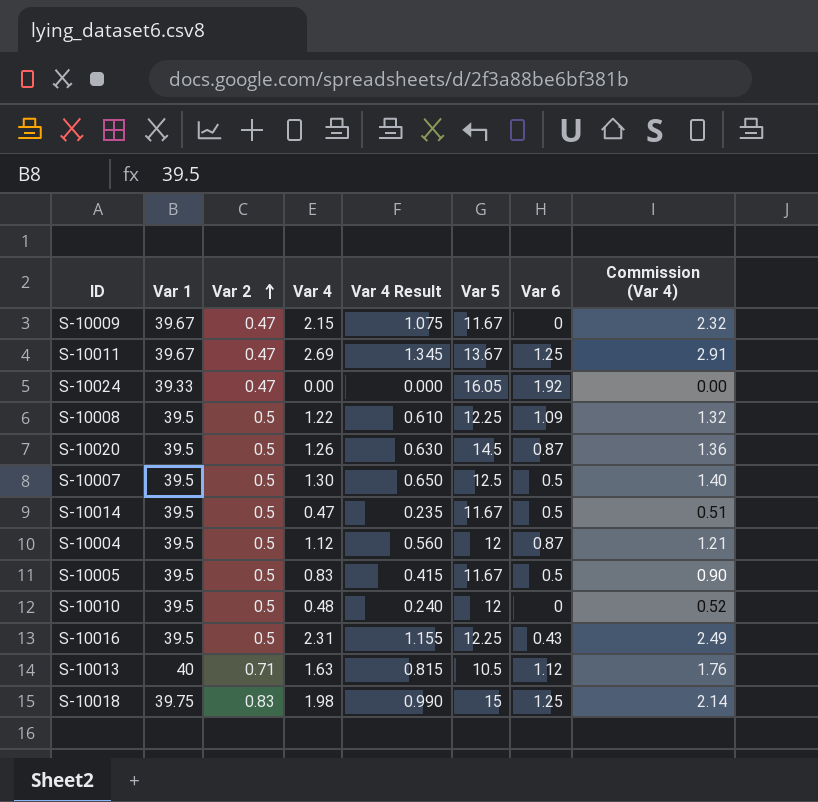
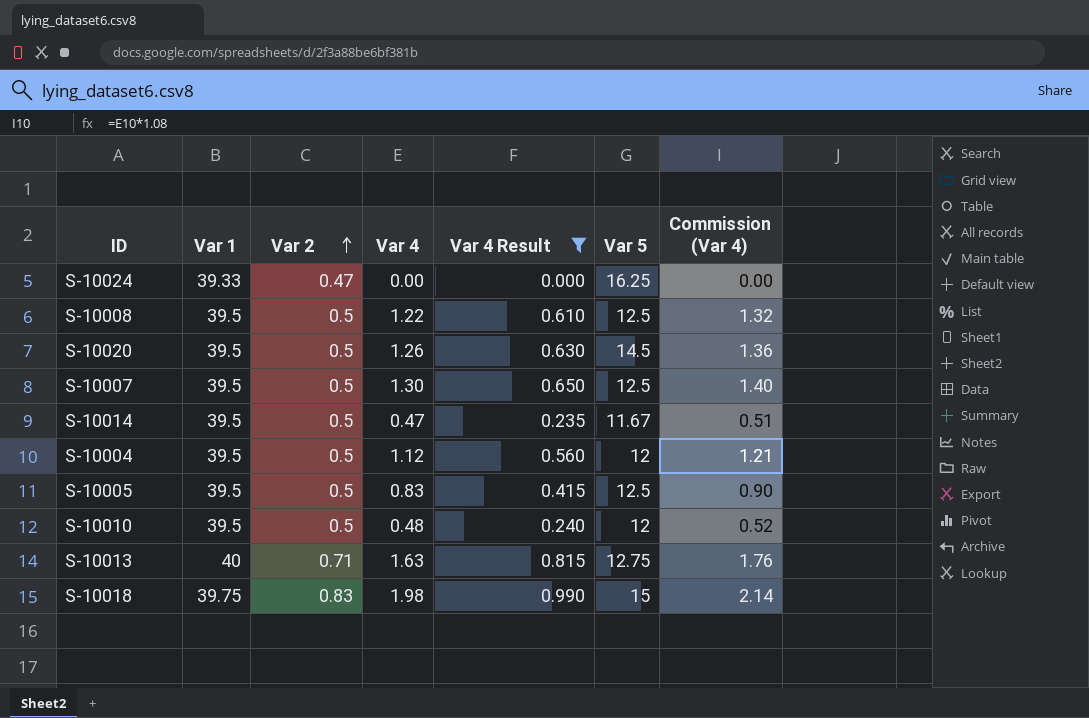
filter: none -> Var 4 Result <= 0.990
column Var 6 | position: 7 -> none
S-10024 | Var 5: 16.05 -> 16.25
S-10008 | Var 5: 12.25 -> 12.5
S-10005 | Var 5: 11.67 -> 12.5
S-10013 | Var 5: 10.5 -> 12.75

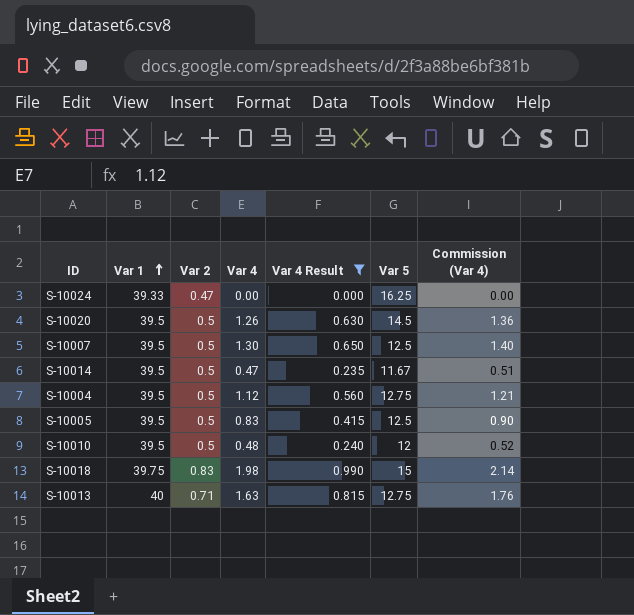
row order: Var 2 ascending -> Var 1 ascending
row S-10008: 39.5 | 0.5 | 1.22 | 0.610 | 12.5 | 1.32 -> none
S-10004 | Var 5: 12 -> 12.75

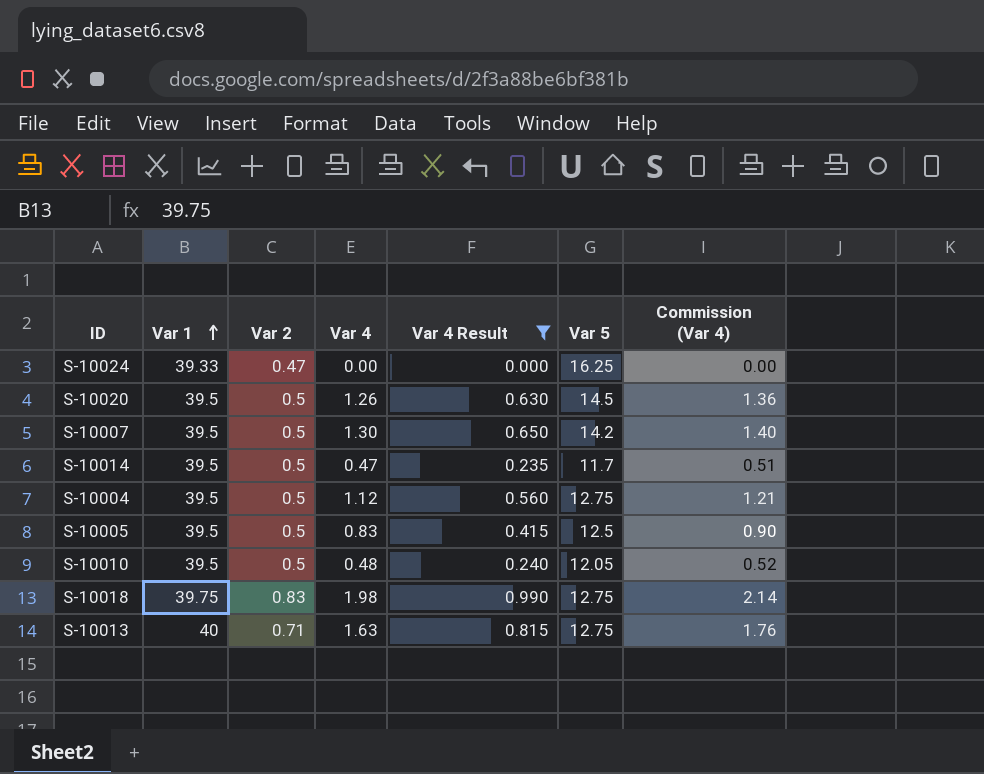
S-10007 | Var 5: 12.5 -> 14.2
S-10014 | Var 5: 11.67 -> 11.7
S-10010 | Var 5: 12 -> 12.05
S-10018 | Var 5: 15 -> 12.75

